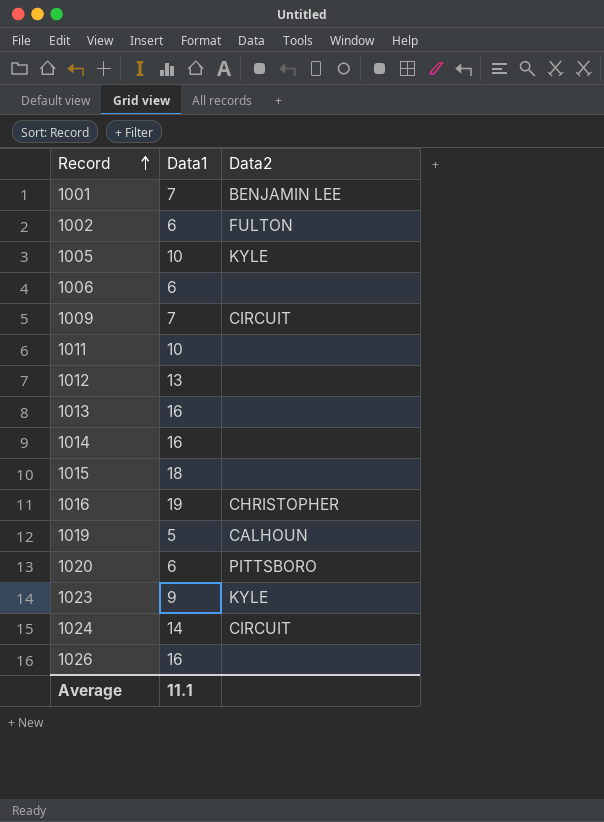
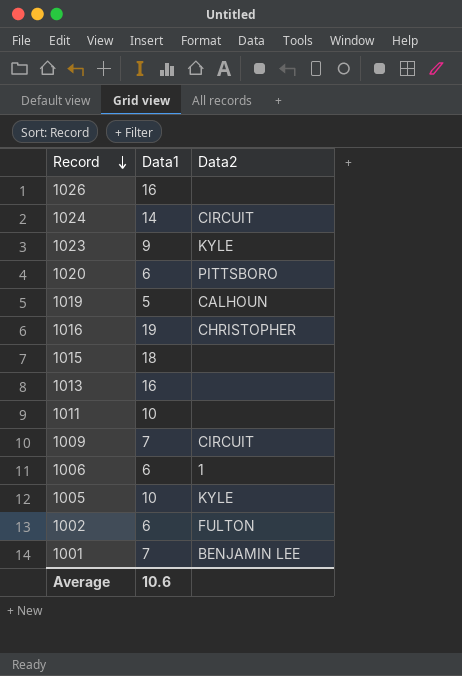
row order: Record ascending -> Record descending
row 1012: 13 | none -> none
row 1014: 16 | none -> none
1006 | Data2: none -> 1
Average | Data1: 11.1 -> 10.6

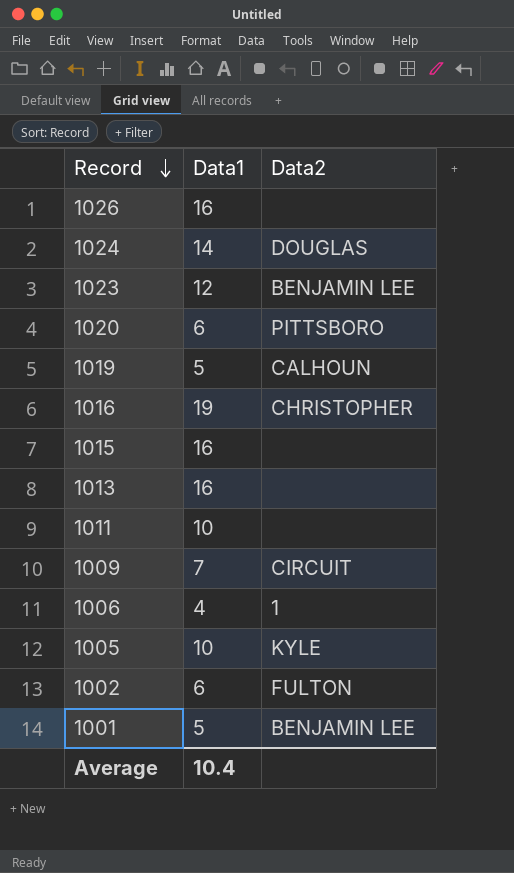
1024 | Data2: CIRCUIT -> DOUGLAS
1023 | Data1: 9 -> 12
1023 | Data2: KYLE -> BENJAMIN LEE
1015 | Data1: 18 -> 16
1006 | Data1: 6 -> 4
1001 | Data1: 7 -> 5
Average | Data1: 10.6 -> 10.4

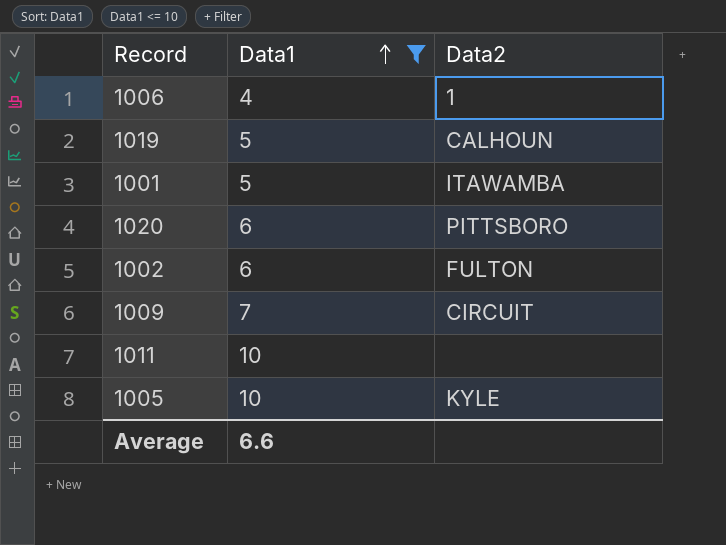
filter: none -> Data1 <= 10
row order: Record descending -> Data1 ascending
1001 | Data2: BENJAMIN LEE -> ITAWAMBA
Average | Data1: 10.4 -> 6.6

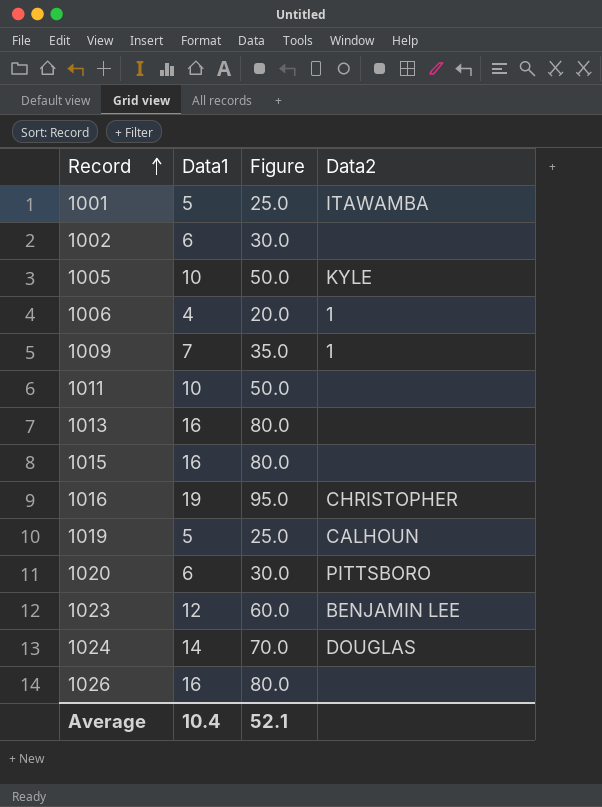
filter: Data1 <= 10 -> none
row order: Data1 ascending -> Record ascending
column Figure | formula: none -> [Data1] * 5
1002 | Data2: FULTON -> none
1009 | Data2: CIRCUIT -> 1
Average | Data1: 6.6 -> 10.4

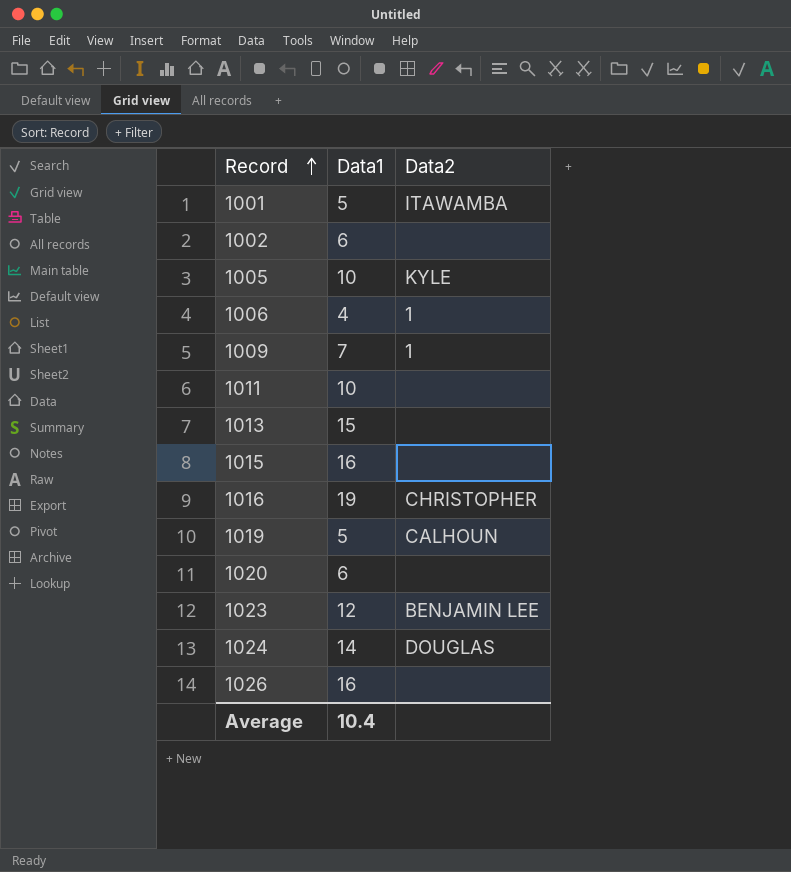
column Figure | formula: [Data1] * 5 -> none
1013 | Data1: 16 -> 15
1020 | Data2: PITTSBORO -> none

